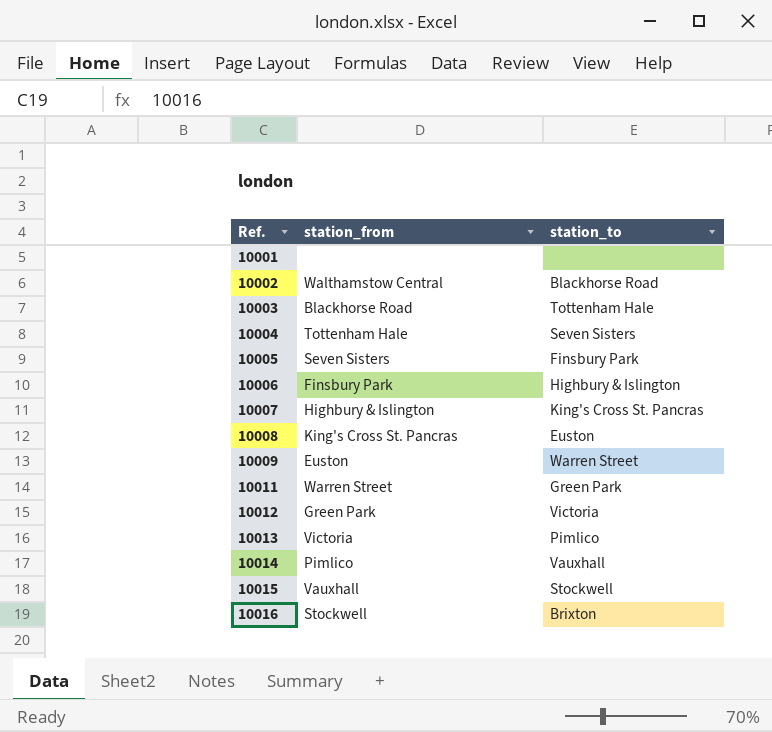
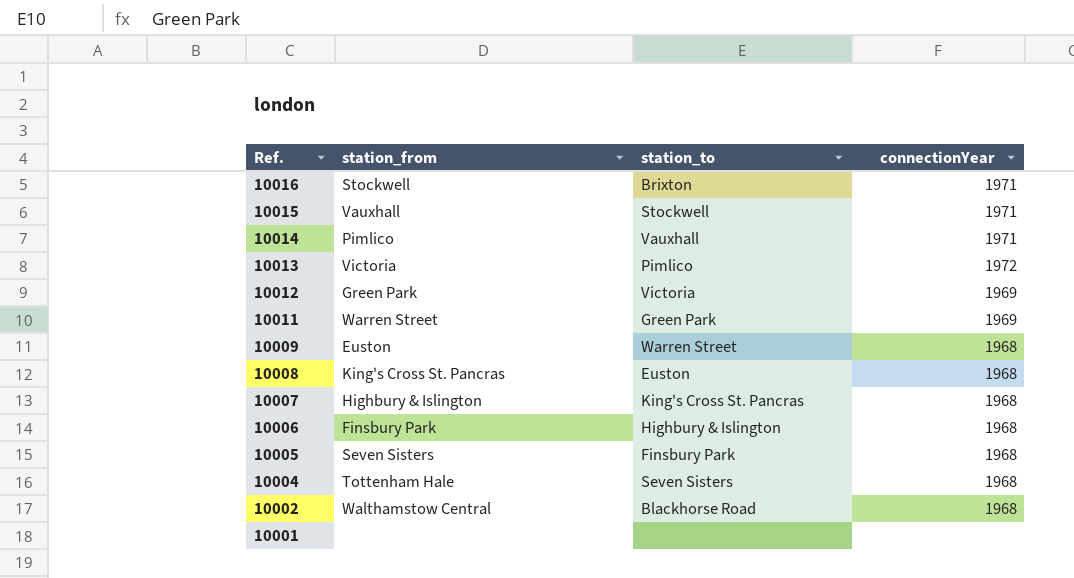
row order: Ref. ascending -> Ref. descending
column connectionYear | position: none -> 4
row 10003: Blackhorse Road | Tottenham Hale -> none

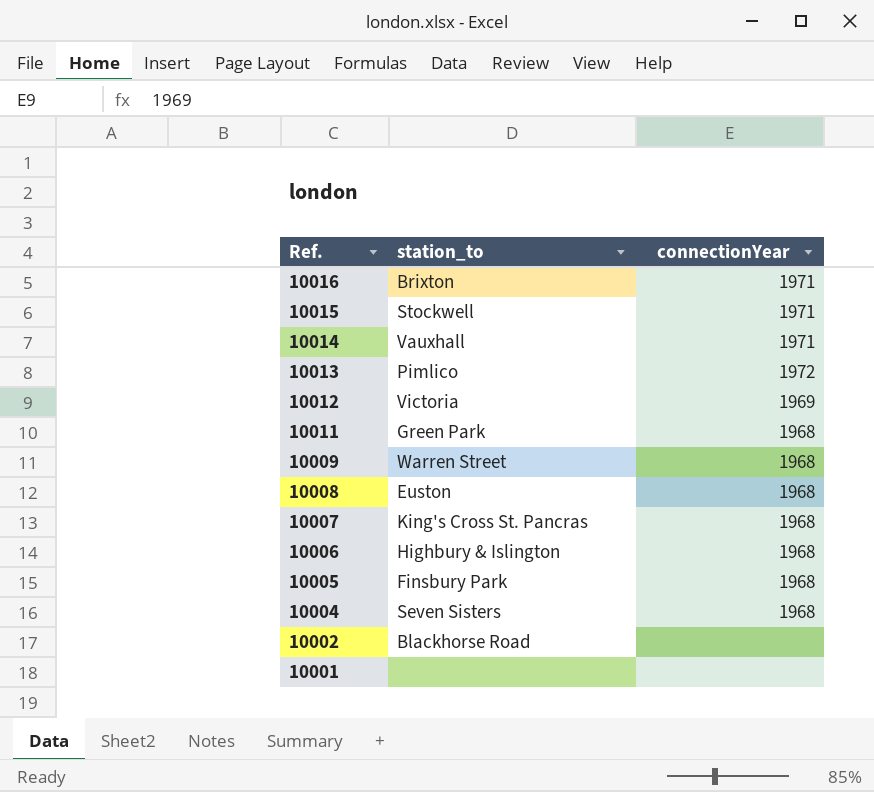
column station_from | position: 2 -> none
10011 | connectionYear: 1969 -> 1968
10002 | connectionYear: 1968 -> none

